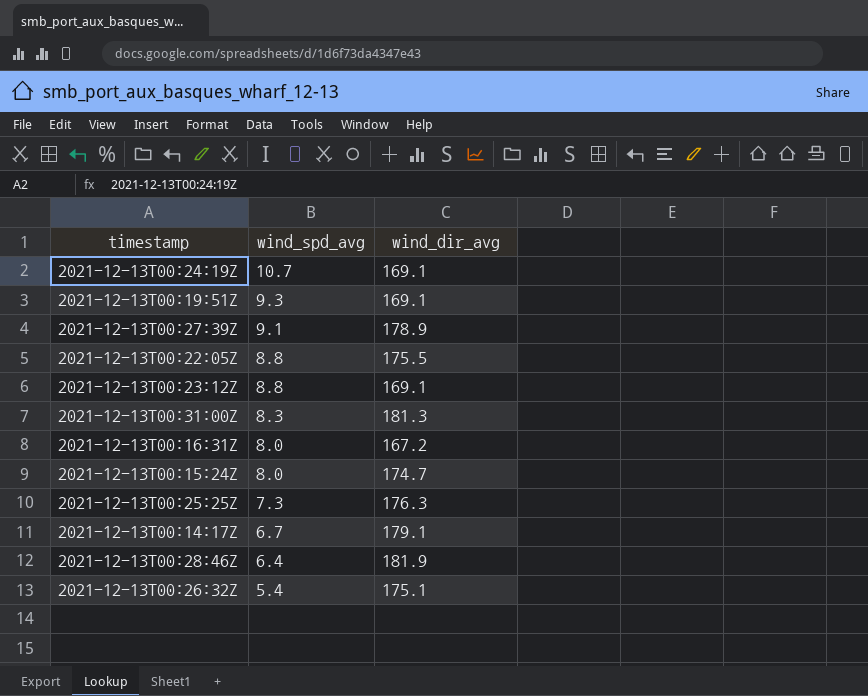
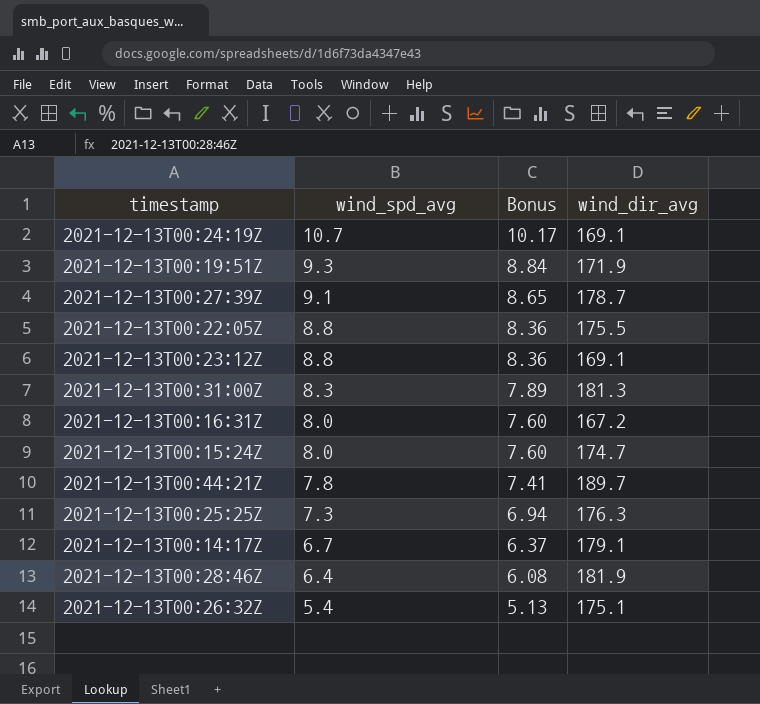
column Bonus | formula: none -> [wind_spd_avg] * 0.95
2021-12-13T00:19:51Z | wind_dir_avg: 169.1 -> 171.9
2021-12-13T00:27:39Z | wind_dir_avg: 178.9 -> 178.7
row 2021-12-13T00:44:21Z: none -> 7.8 | 7.41 | 189.7

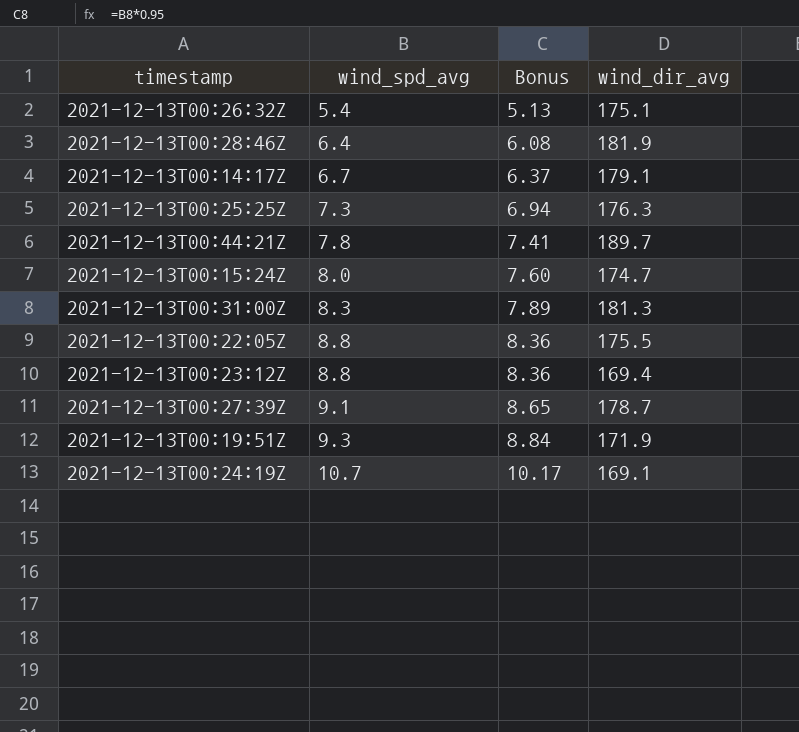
row order: wind_spd_avg descending -> wind_spd_avg ascending
row 2021-12-13T00:16:31Z: 8.0 | 7.60 | 167.2 -> none
2021-12-13T00:23:12Z | wind_dir_avg: 169.1 -> 169.4

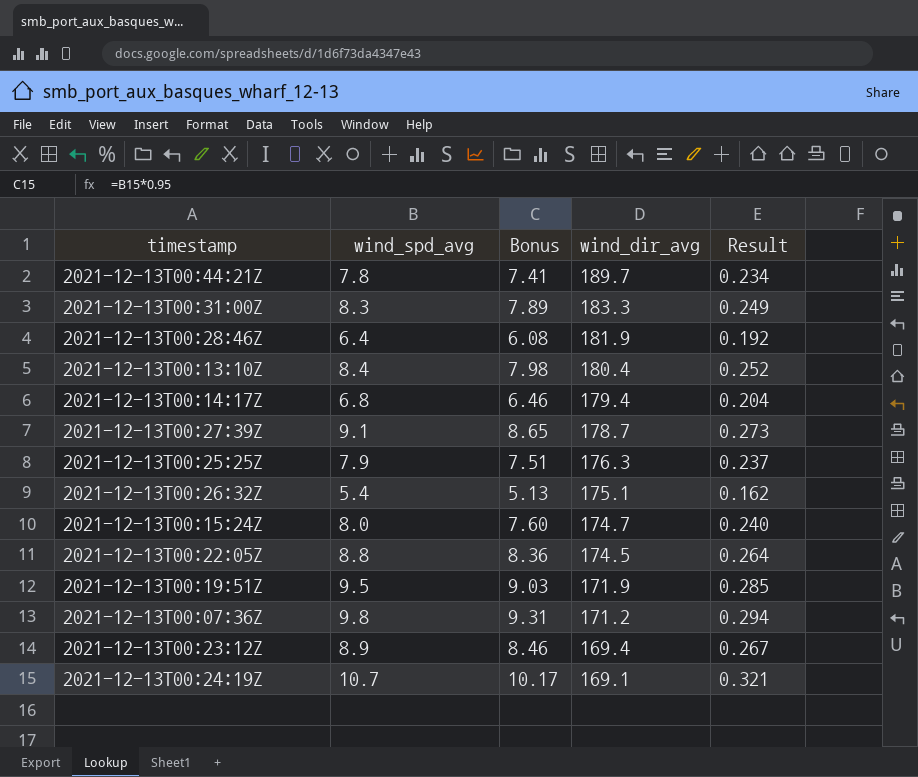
row order: wind_spd_avg ascending -> wind_dir_avg descending
column Result | formula: none -> [wind_spd_avg] * 0.03
2021-12-13T00:31:00Z | wind_dir_avg: 181.3 -> 183.3
row 2021-12-13T00:13:10Z: none -> 8.4 | 7.98 | 180.4 | 0.252
2021-12-13T00:14:17Z | wind_spd_avg: 6.7 -> 6.8
2021-12-13T00:14:17Z | Bonus: 6.37 -> 6.46
2021-12-13T00:14:17Z | wind_dir_avg: 179.1 -> 179.4
2021-12-13T00:25:25Z | wind_spd_avg: 7.3 -> 7.9
2021-12-13T00:25:25Z | Bonus: 6.94 -> 7.51
2021-12-13T00:22:05Z | wind_dir_avg: 175.5 -> 174.5
2021-12-13T00:19:51Z | wind_spd_avg: 9.3 -> 9.5
2021-12-13T00:19:51Z | Bonus: 8.84 -> 9.03
row 2021-12-13T00:07:36Z: none -> 9.8 | 9.31 | 171.2 | 0.294
2021-12-13T00:23:12Z | wind_spd_avg: 8.8 -> 8.9
2021-12-13T00:23:12Z | Bonus: 8.36 -> 8.46

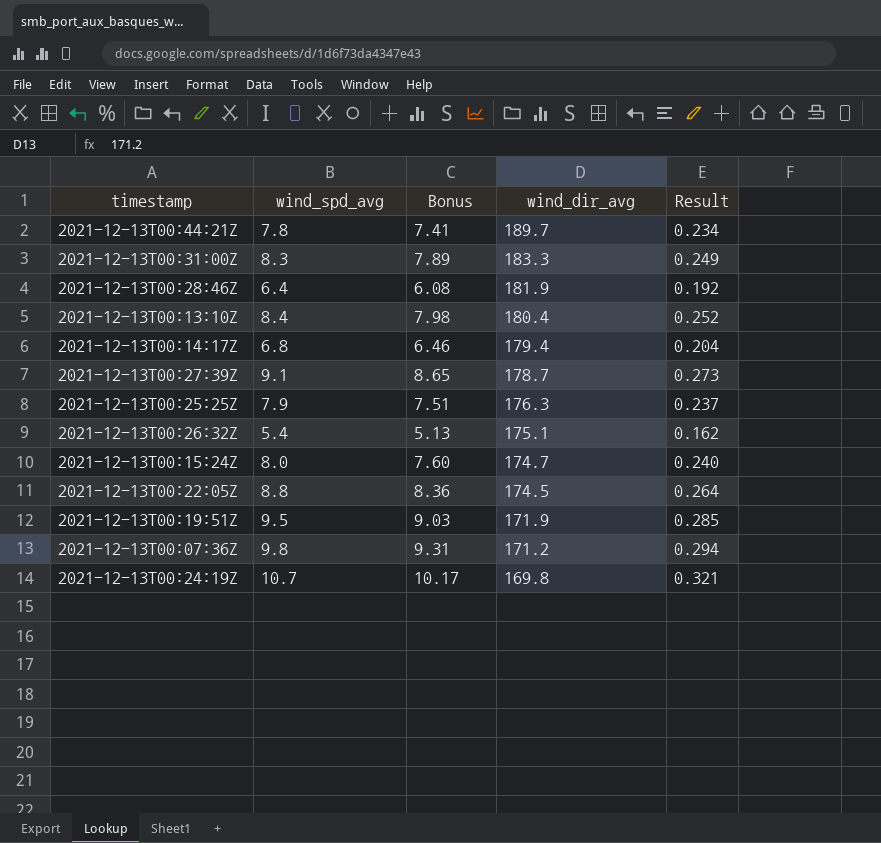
row 2021-12-13T00:23:12Z: 8.9 | 8.46 | 169.4 | 0.267 -> none
2021-12-13T00:24:19Z | wind_dir_avg: 169.1 -> 169.8

